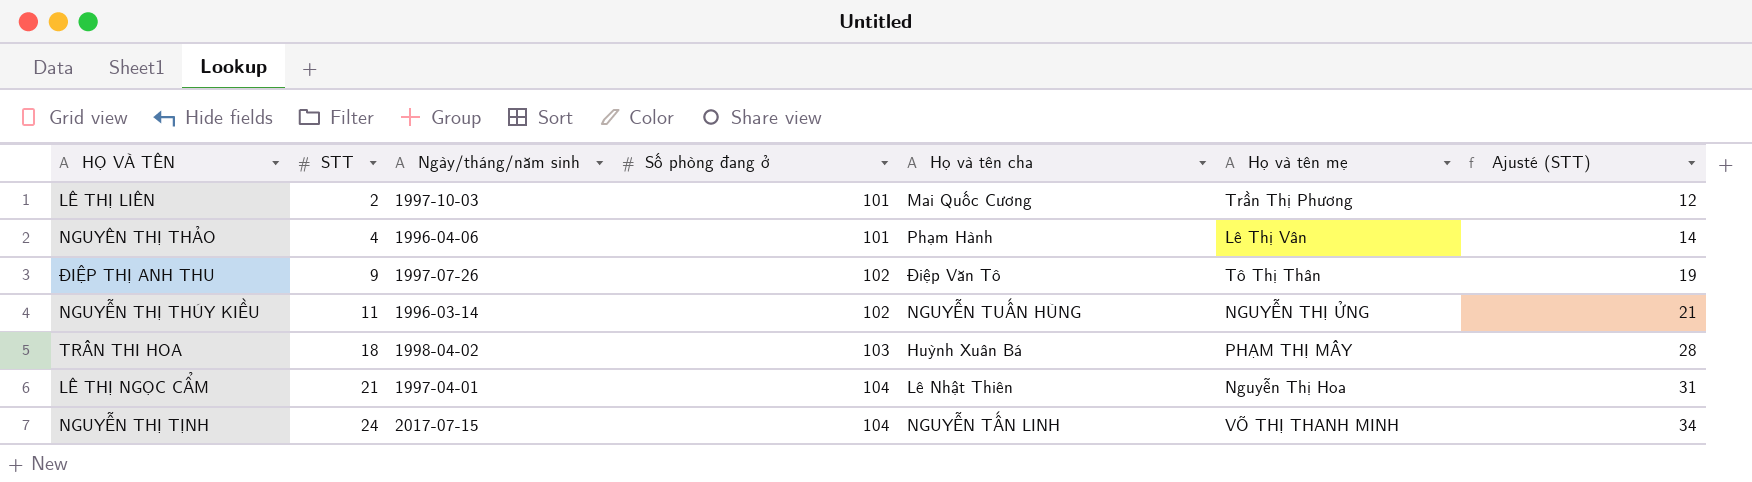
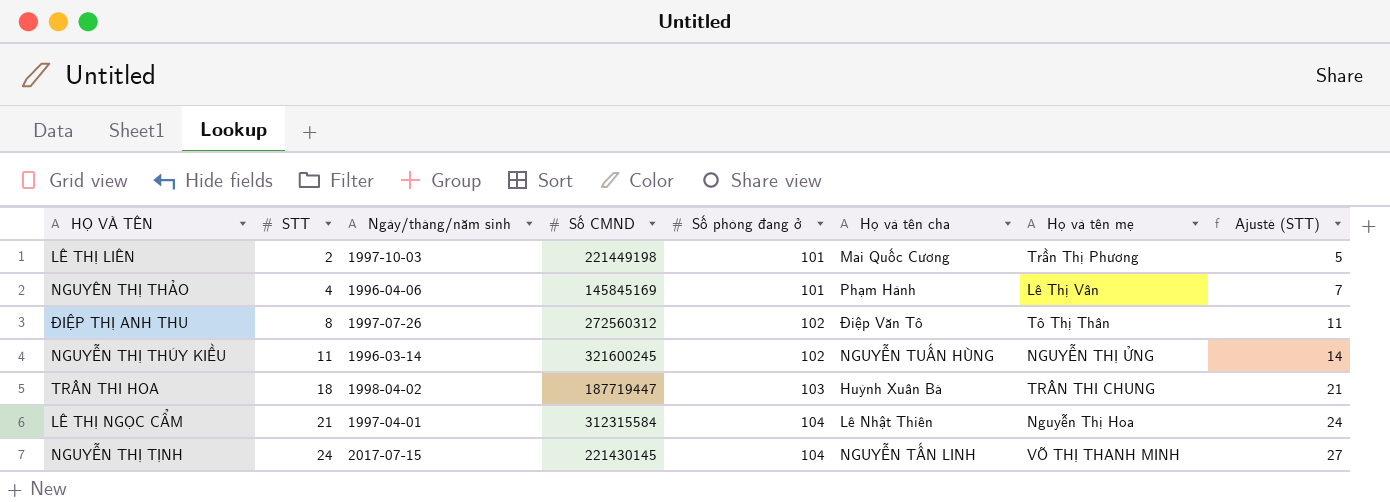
column Số CMND | position: none -> 4
column Ajusté (STT) | formula: [STT] + 10 -> [STT] + 3
ĐIỆP THỊ ANH THU | STT: 9 -> 8
TRÂN THI HOA | Họ và tên mẹ: PHẠM THỊ MÂY -> TRÂN THI CHUNG

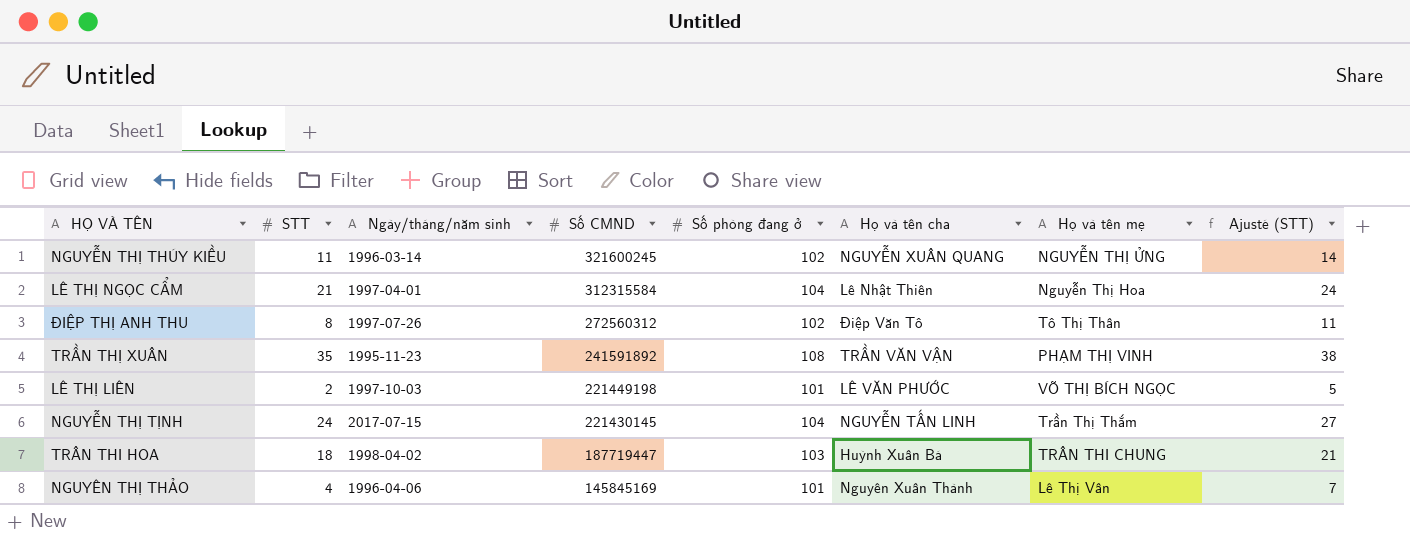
row order: STT ascending -> Số CMND descending
NGUYỄN THỊ THÚY KIỀU | Họ và tên cha: NGUYỄN TUẤN HÙNG -> NGUYỄN XUÂN QUANG
row TRẦN THỊ XUÂN: none -> 35 | 1995-11-23 | 241591892 | 108 | TRẦN VĂN VẬN | PHẠM THỊ VINH | 38
LÊ THỊ LIÊN | Họ và tên cha: Mai Quốc Cương -> LÊ VĂN PHƯỚC
LÊ THỊ LIÊN | Họ và tên mẹ: Trần Thị Phương -> VÕ THỊ BÍCH NGỌC
NGUYỄN THỊ TỊNH | Họ và tên mẹ: VÕ THỊ THANH MINH -> Trần Thị Thắm
NGUYÊN THỊ THẢO | Họ và tên cha: Phạm Hành -> Nguyên Xuân Thành

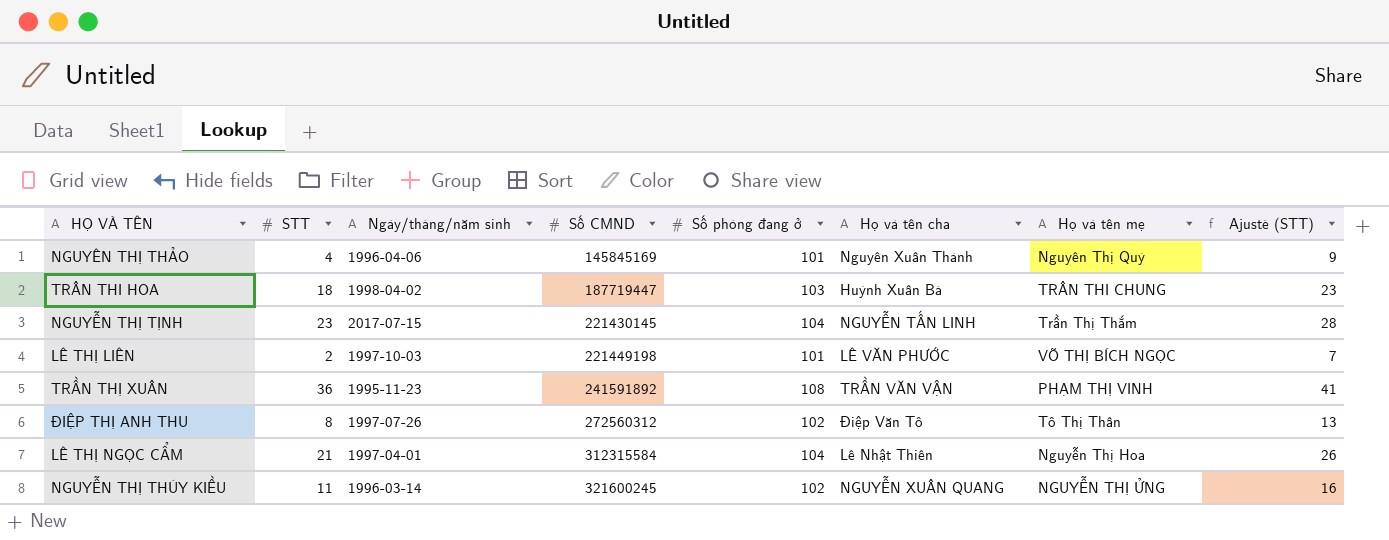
row order: Số CMND descending -> Số CMND ascending
column Ajusté (STT) | formula: [STT] + 3 -> [STT] + 5
NGUYÊN THỊ THẢO | Họ và tên mẹ: Lê Thị Vân -> Nguyên Thị Quý
NGUYỄN THỊ TỊNH | STT: 24 -> 23
TRẦN THỊ XUÂN | STT: 35 -> 36

